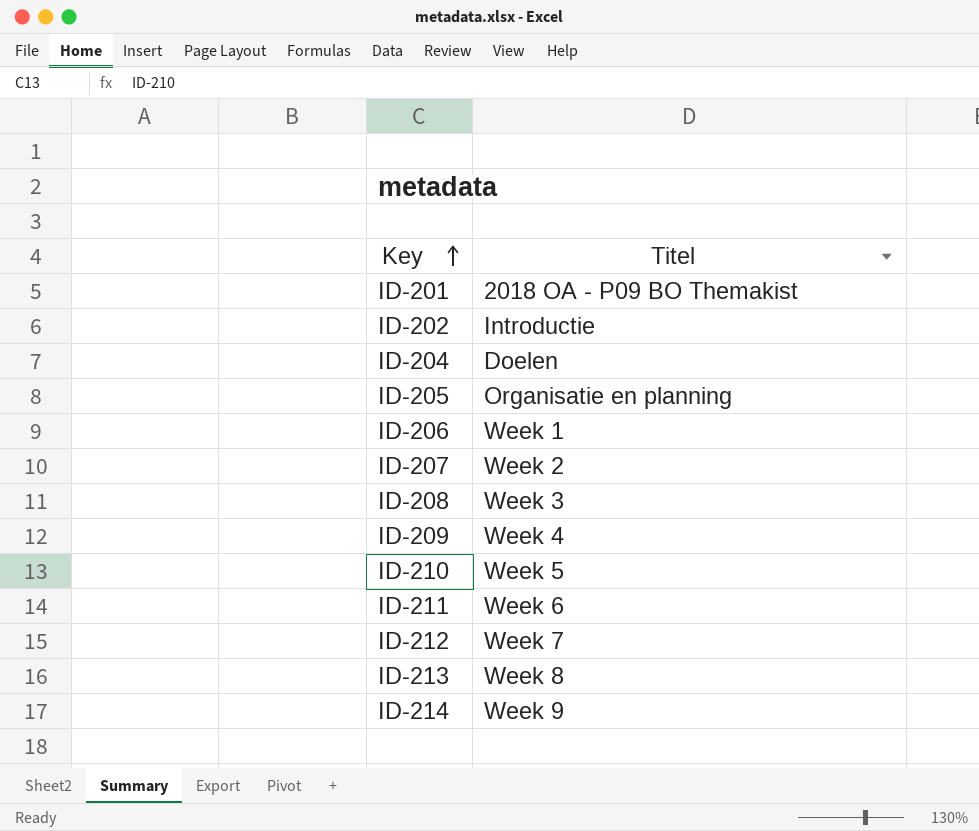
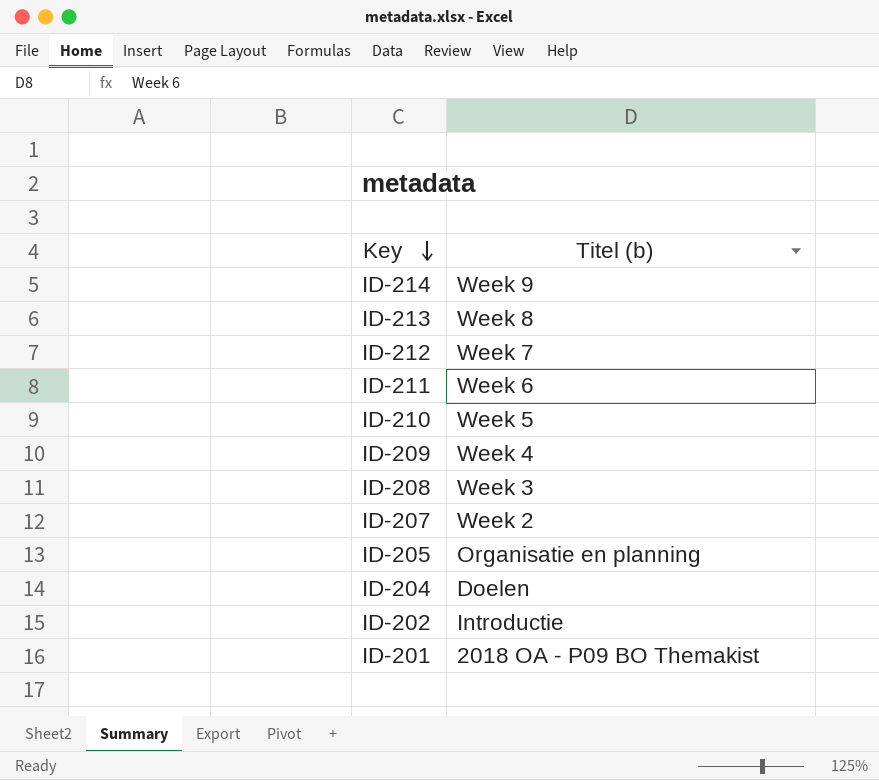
row order: Key ascending -> Key descending
column name: Titel -> Titel (b)
row ID-206: Week 1 -> none

